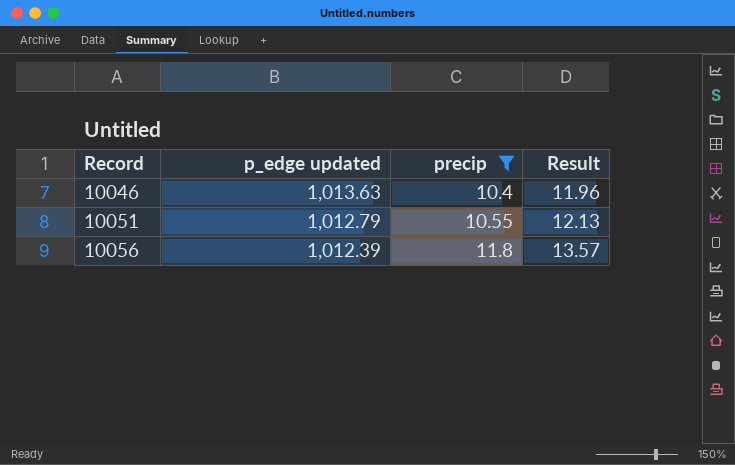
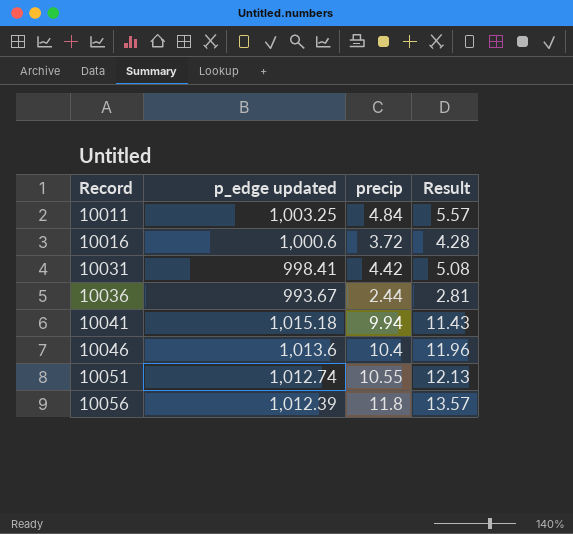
filter: precip >= 10.4 -> none
10046 | p_edge updated: 1,013.63 -> 1,013.6
10051 | p_edge updated: 1,012.79 -> 1,012.74

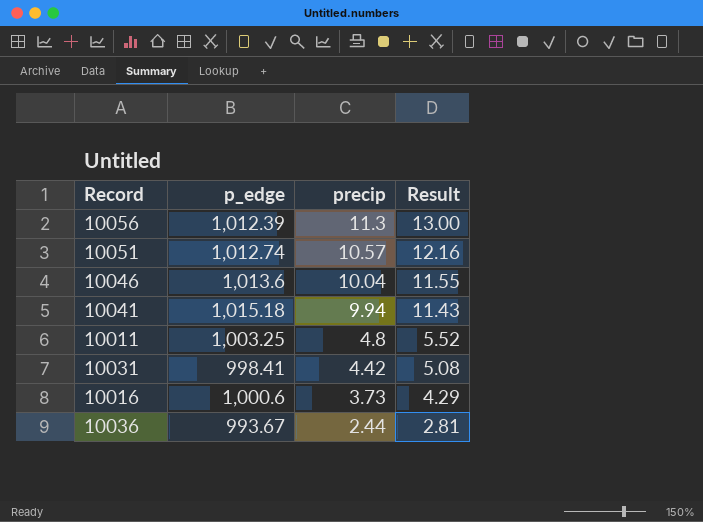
row order: Record ascending -> precip descending
column name: p_edge updated -> p_edge
10056 | precip: 11.8 -> 11.3
10056 | Result: 13.57 -> 13.00
10051 | precip: 10.55 -> 10.57
10051 | Result: 12.13 -> 12.16
10046 | precip: 10.4 -> 10.04
10046 | Result: 11.96 -> 11.55
10011 | precip: 4.84 -> 4.8
10011 | Result: 5.57 -> 5.52
10016 | precip: 3.72 -> 3.73
10016 | Result: 4.28 -> 4.29

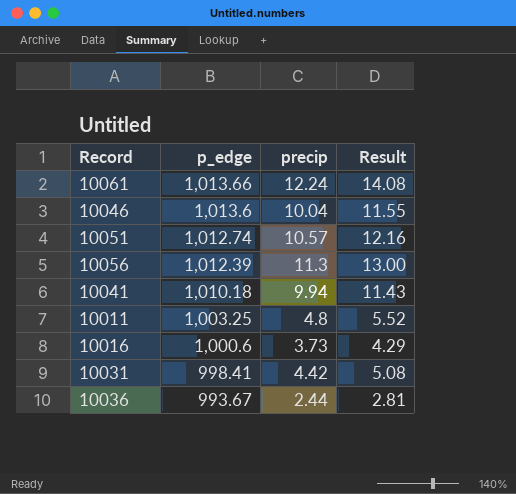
row order: precip descending -> p_edge descending
row 10061: none -> 1,013.66 | 12.24 | 14.08
10041 | p_edge: 1,015.18 -> 1,010.18

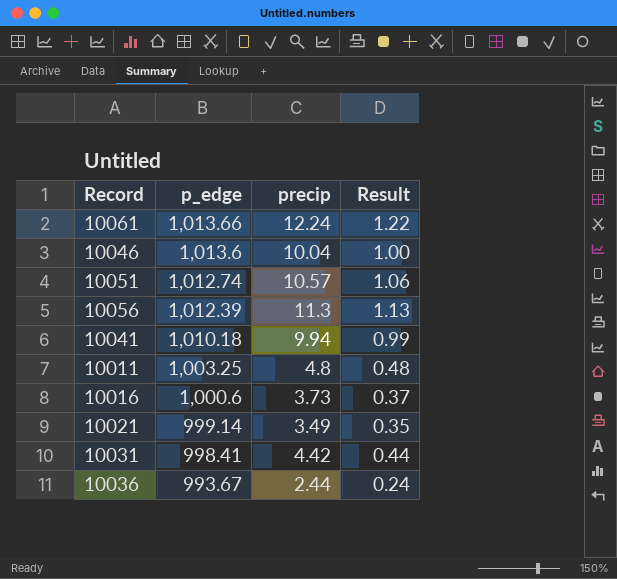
column Result | formula: [precip] * 1.15 -> [precip] * 0.1
row 10021: none -> 999.14 | 3.49 | 0.35

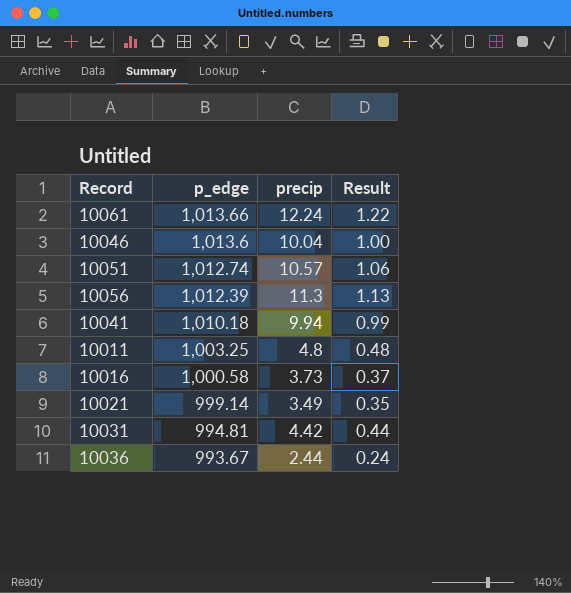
10016 | p_edge: 1,000.6 -> 1,000.58
10031 | p_edge: 998.41 -> 994.81

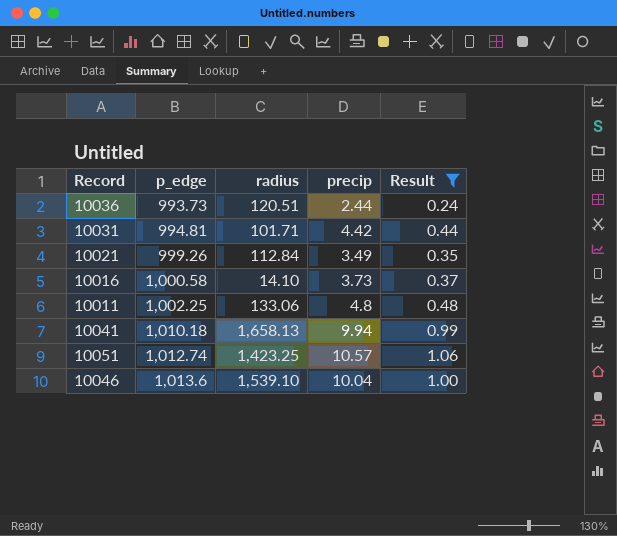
filter: none -> Result <= 1.06
row order: p_edge descending -> p_edge ascending
column radius | position: none -> 3
10036 | p_edge: 993.67 -> 993.73
10021 | p_edge: 999.14 -> 999.26
10011 | p_edge: 1,003.25 -> 1,002.25

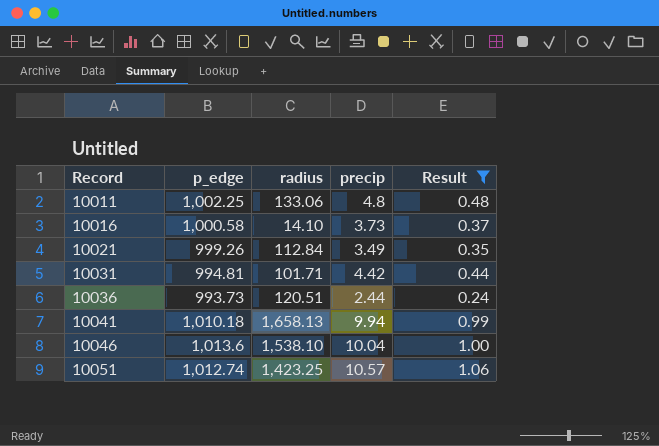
row order: p_edge ascending -> Record ascending
10046 | radius: 1,539.10 -> 1,538.10

